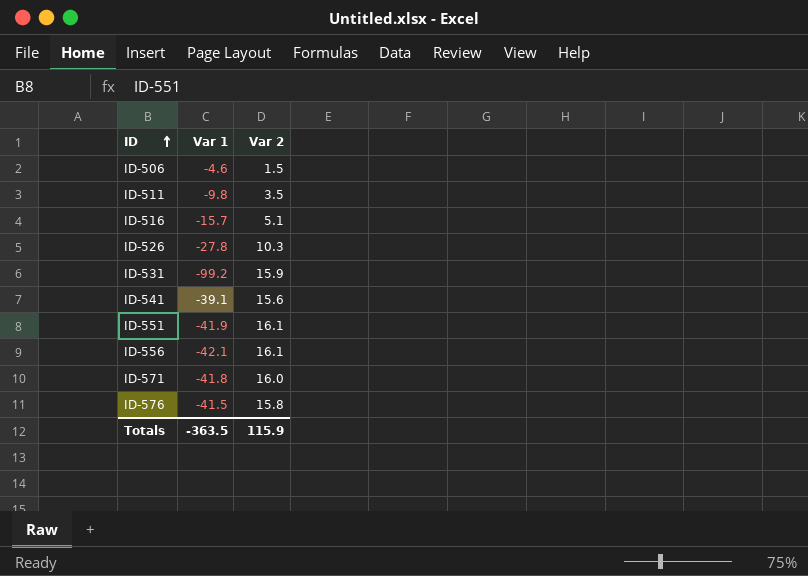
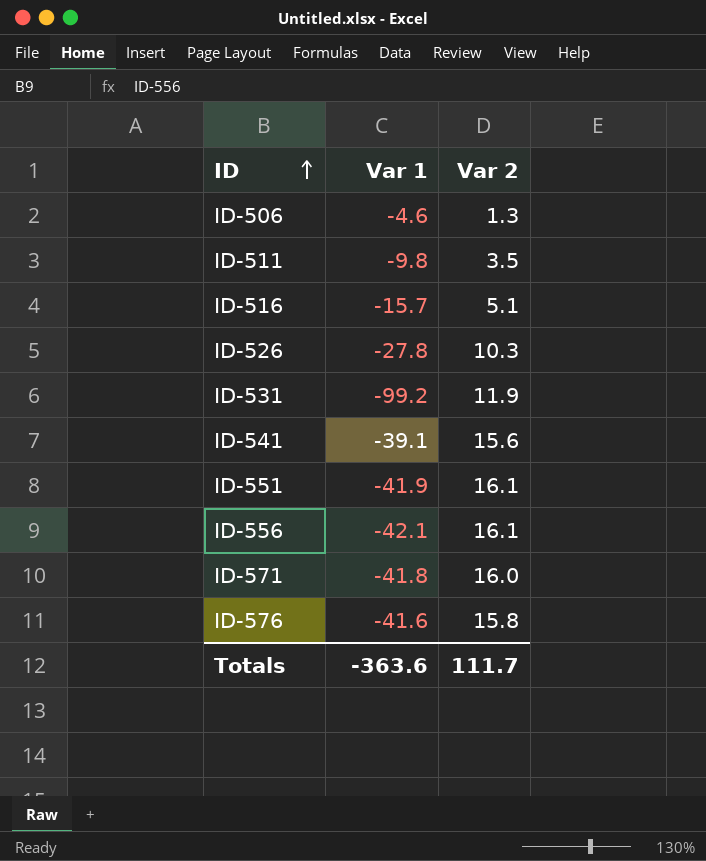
ID-506 | Var 2: 1.5 -> 1.3
ID-531 | Var 2: 15.9 -> 11.9
ID-576 | Var 1: -41.5 -> -41.6
Totals | Var 1: -363.5 -> -363.6
Totals | Var 2: 115.9 -> 111.7

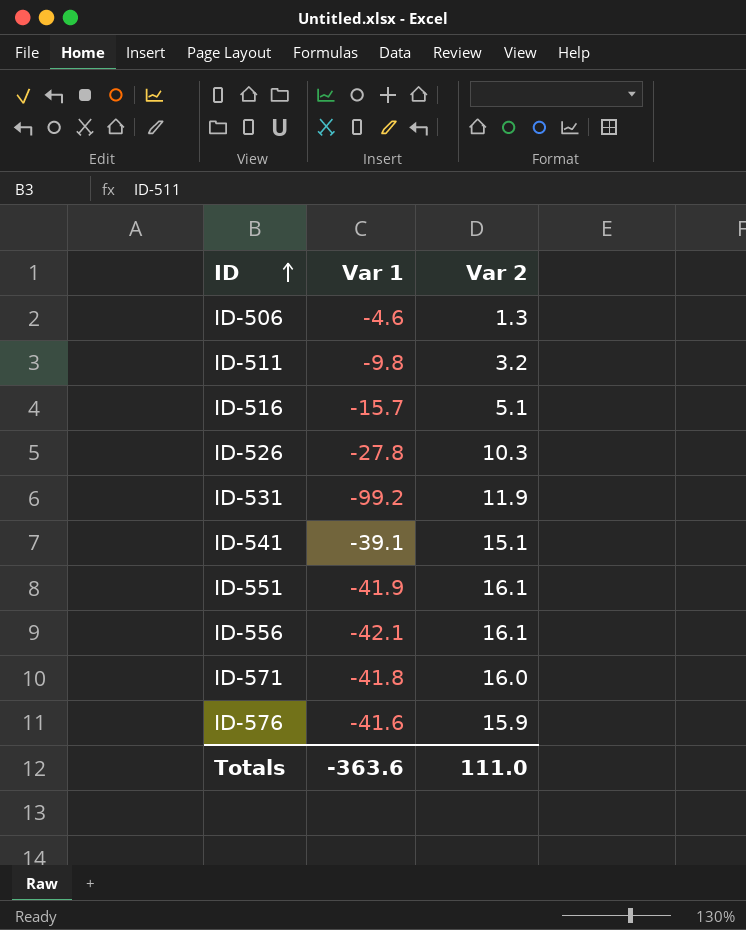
ID-511 | Var 2: 3.5 -> 3.2
ID-541 | Var 2: 15.6 -> 15.1
ID-576 | Var 2: 15.8 -> 15.9
Totals | Var 2: 111.7 -> 111.0

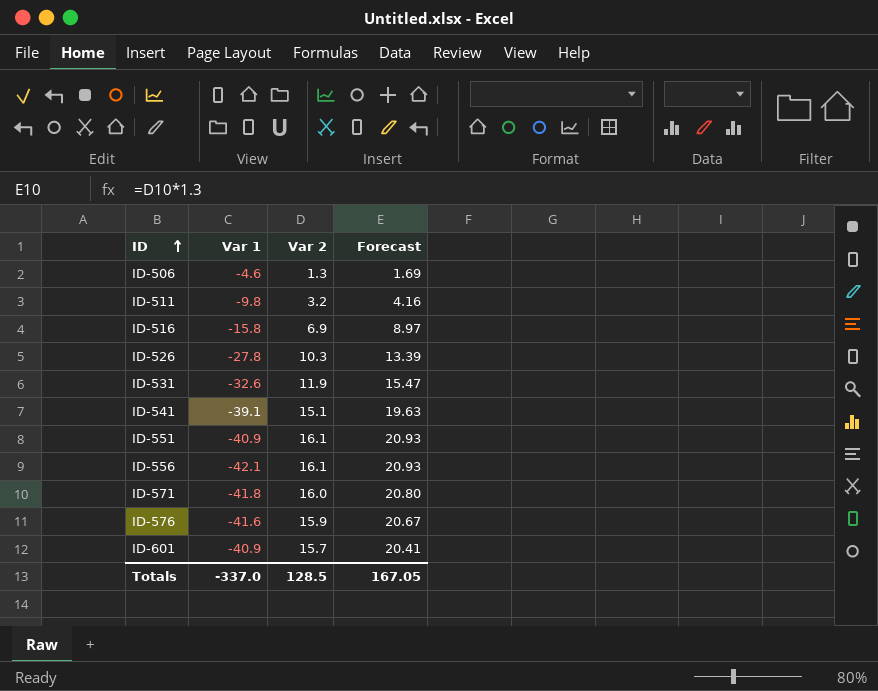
column Forecast | formula: none -> [Var 2] * 1.3
ID-516 | Var 1: -15.7 -> -15.8
ID-516 | Var 2: 5.1 -> 6.9
ID-531 | Var 1: -99.2 -> -32.6
ID-551 | Var 1: -41.9 -> -40.9
row ID-601: none -> -40.9 | 15.7 | 20.41
Totals | Var 1: -363.6 -> -337.0
Totals | Var 2: 111.0 -> 128.5

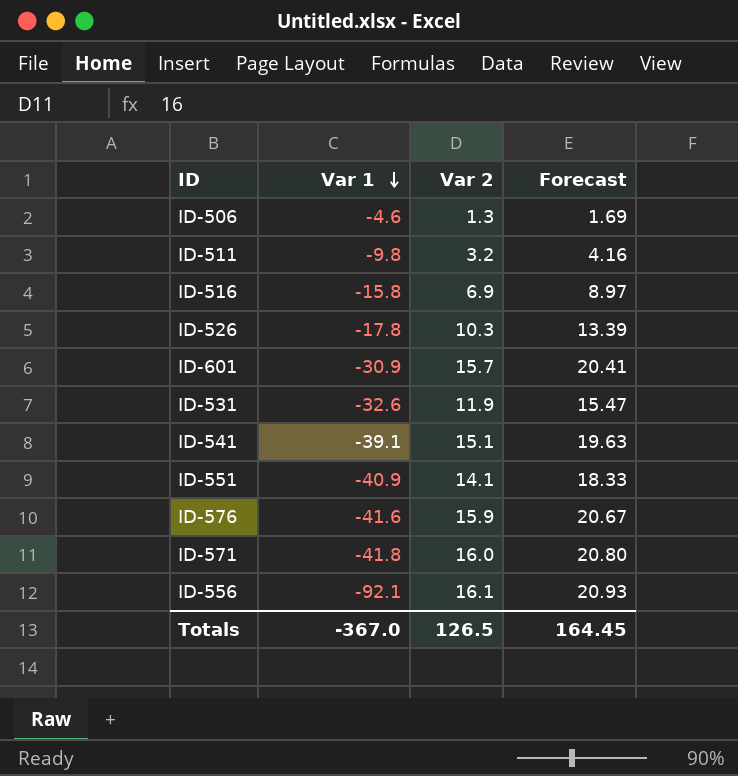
row order: ID ascending -> Var 1 descending
ID-526 | Var 1: -27.8 -> -17.8
ID-601 | Var 1: -40.9 -> -30.9
ID-551 | Var 2: 16.1 -> 14.1
ID-551 | Forecast: 20.93 -> 18.33
ID-556 | Var 1: -42.1 -> -92.1
Totals | Var 1: -337.0 -> -367.0
Totals | Var 2: 128.5 -> 126.5
Totals | Forecast: 167.05 -> 164.45

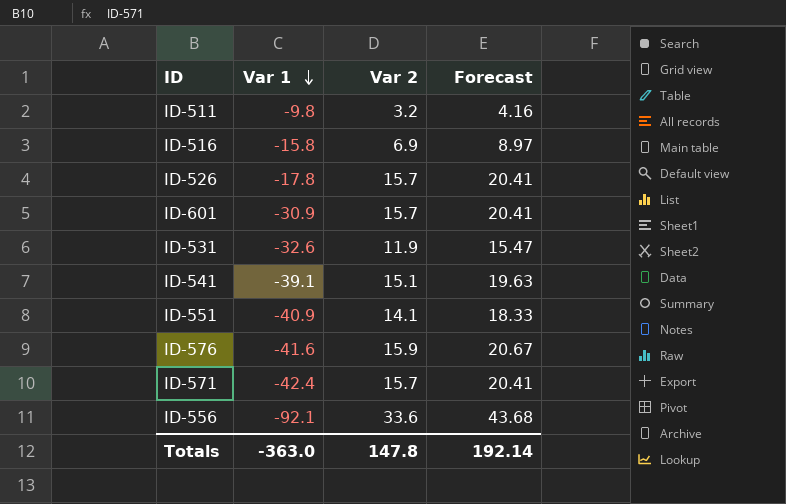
row ID-506: -4.6 | 1.3 | 1.69 -> none
ID-526 | Var 2: 10.3 -> 15.7
ID-526 | Forecast: 13.39 -> 20.41
ID-571 | Var 1: -41.8 -> -42.4
ID-571 | Var 2: 16.0 -> 15.7
ID-571 | Forecast: 20.80 -> 20.41
ID-556 | Var 2: 16.1 -> 33.6
ID-556 | Forecast: 20.93 -> 43.68
Totals | Var 1: -367.0 -> -363.0
Totals | Var 2: 126.5 -> 147.8
Totals | Forecast: 164.45 -> 192.14

